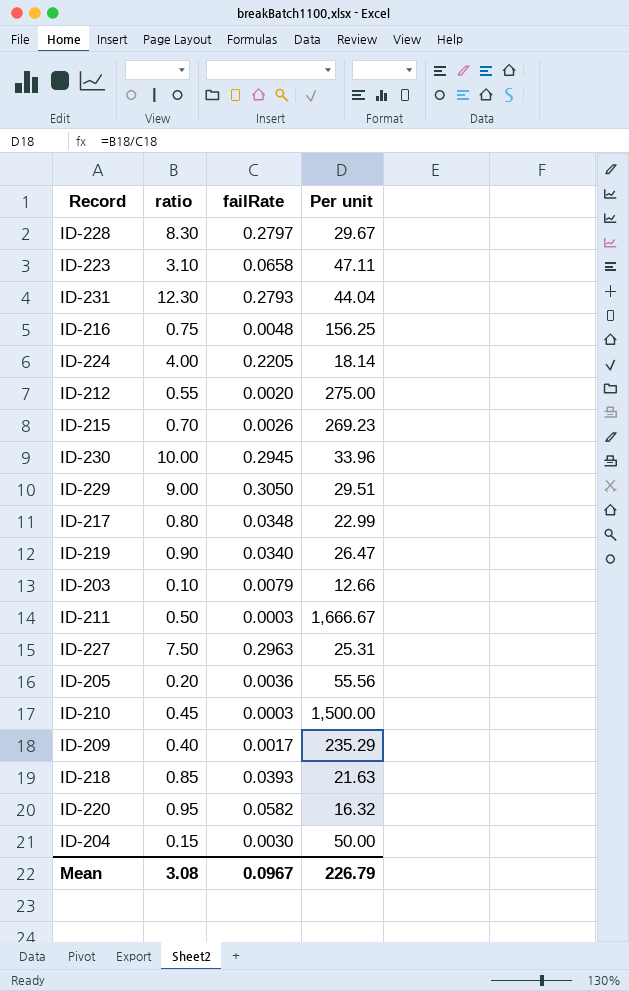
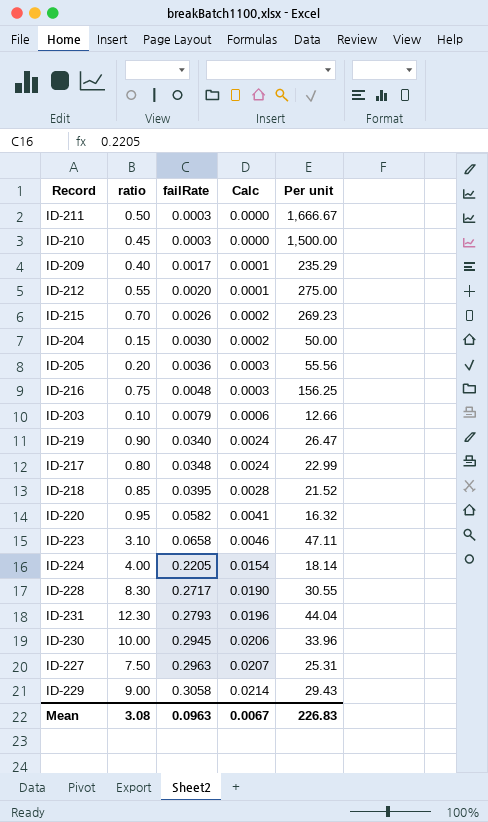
row order: none -> failRate ascending
column Calc | formula: none -> [failRate] * 0.07
ID-218 | failRate: 0.0393 -> 0.0395
ID-218 | Per unit: 21.63 -> 21.52
ID-228 | failRate: 0.2797 -> 0.2717
ID-228 | Per unit: 29.67 -> 30.55
ID-229 | failRate: 0.3050 -> 0.3058
ID-229 | Per unit: 29.51 -> 29.43
Mean | failRate: 0.0967 -> 0.0963
Mean | Per unit: 226.79 -> 226.83

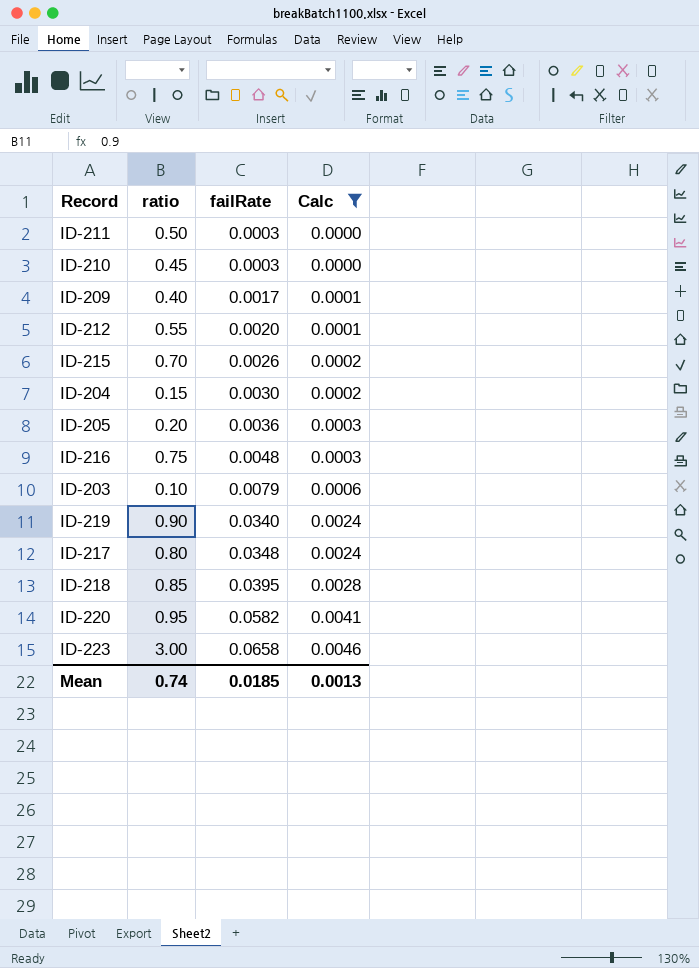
filter: none -> Calc <= 0.0046
column Per unit | formula: [ratio] / [failRate] -> none
ID-223 | ratio: 3.10 -> 3.00
Mean | ratio: 3.08 -> 0.74
Mean | failRate: 0.0963 -> 0.0185
Mean | Calc: 0.0067 -> 0.0013

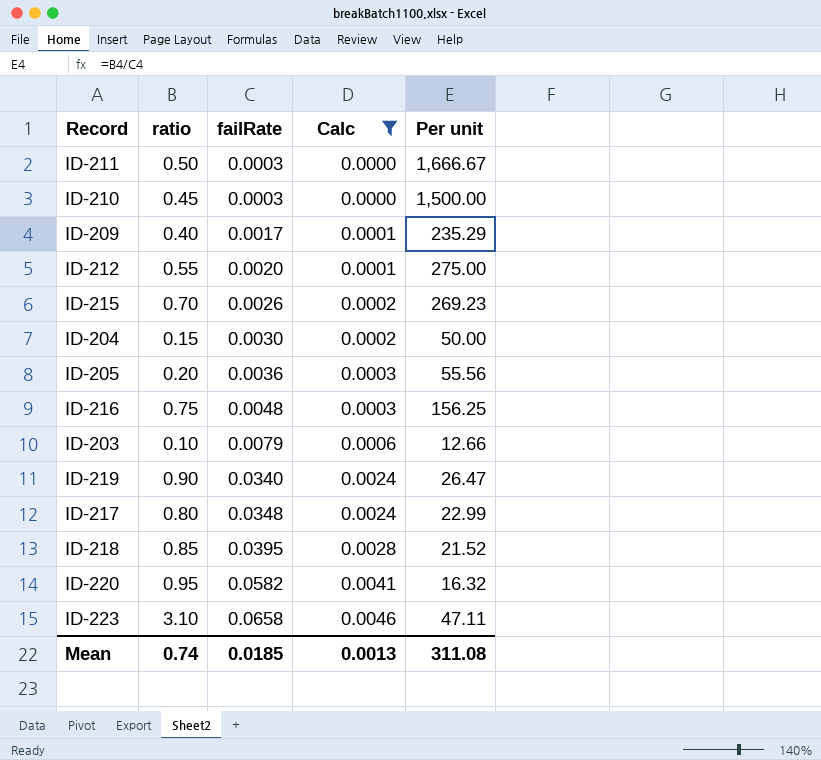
column Per unit | formula: none -> [ratio] / [failRate]
ID-223 | ratio: 3.00 -> 3.10

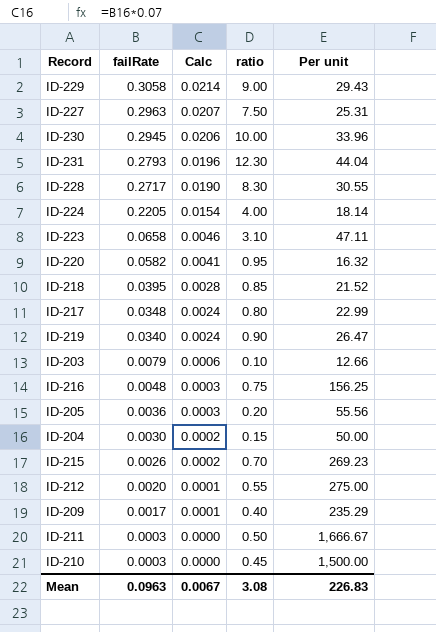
filter: Calc <= 0.0046 -> none
row order: failRate ascending -> failRate descending
column ratio | position: 2 -> 4
Mean | failRate: 0.0185 -> 0.0963
Mean | Calc: 0.0013 -> 0.0067
Mean | ratio: 0.74 -> 3.08
Mean | Per unit: 311.08 -> 226.83

